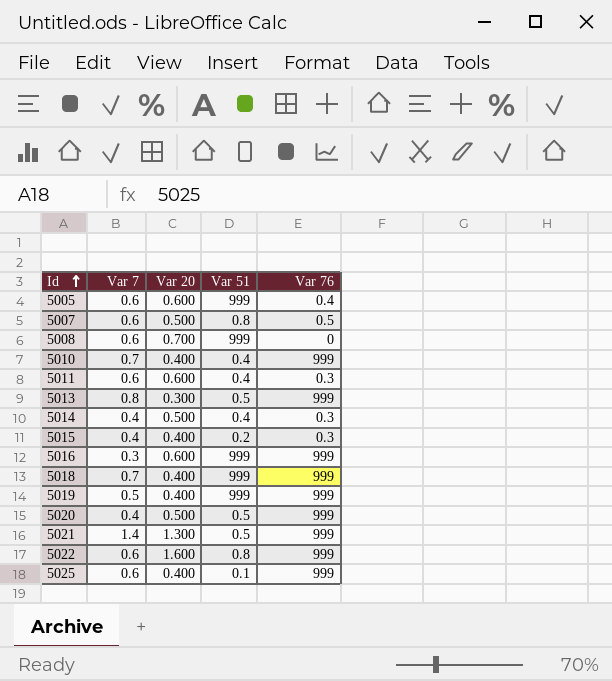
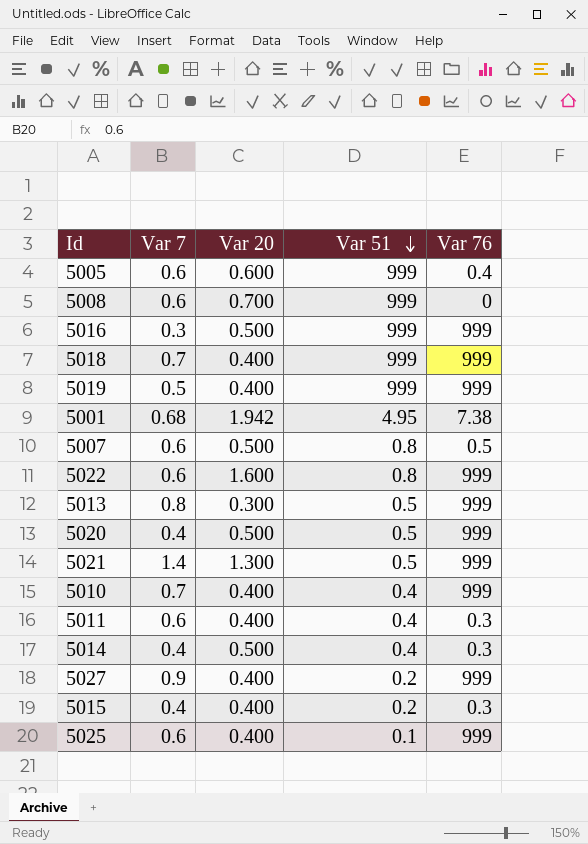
row order: Id ascending -> Var 51 descending
5016 | Var 20: 0.600 -> 0.500
row 5001: none -> 0.68 | 1.942 | 4.95 | 7.38
5011 | Var 20: 0.600 -> 0.400
row 5027: none -> 0.9 | 0.400 | 0.2 | 999

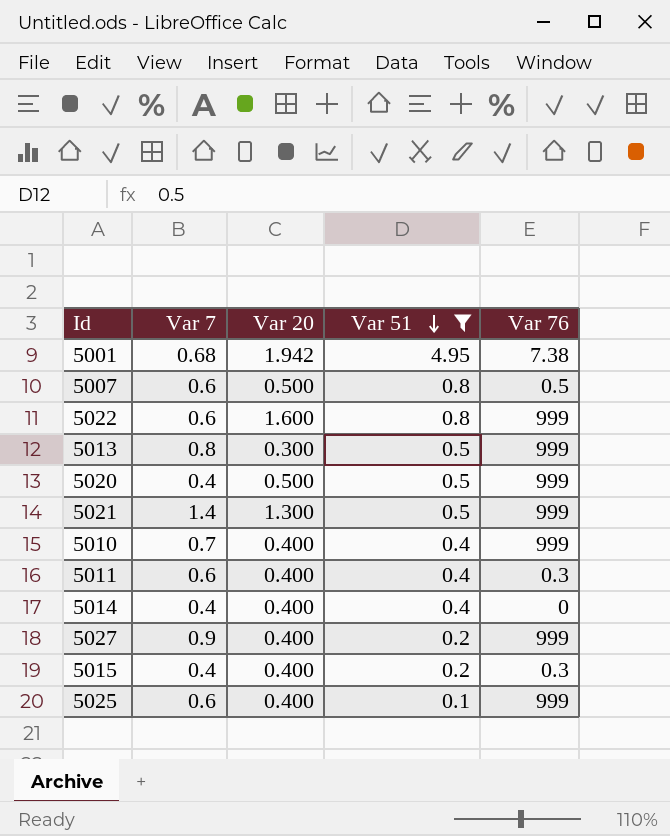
filter: none -> Var 51 != 999
5014 | Var 20: 0.500 -> 0.400
5014 | Var 76: 0.3 -> 0

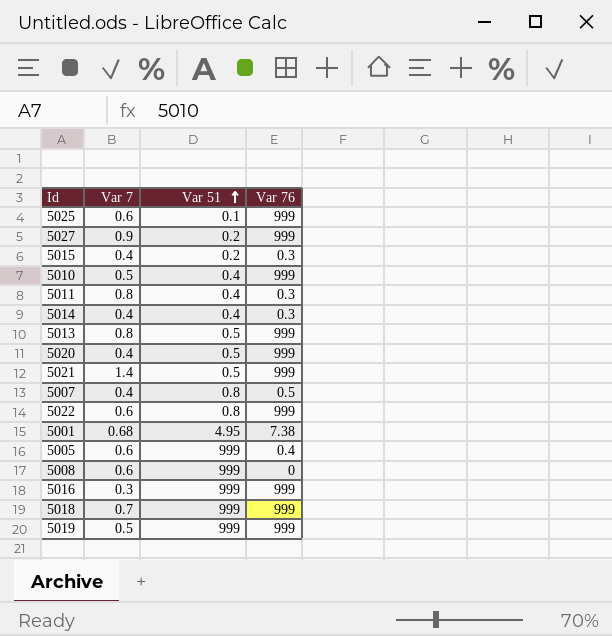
filter: Var 51 != 999 -> none
row order: Var 51 descending -> Var 51 ascending
column Var 20 | position: 3 -> none
5010 | Var 7: 0.7 -> 0.5
5011 | Var 7: 0.6 -> 0.8
5014 | Var 76: 0 -> 0.3
5007 | Var 7: 0.6 -> 0.4

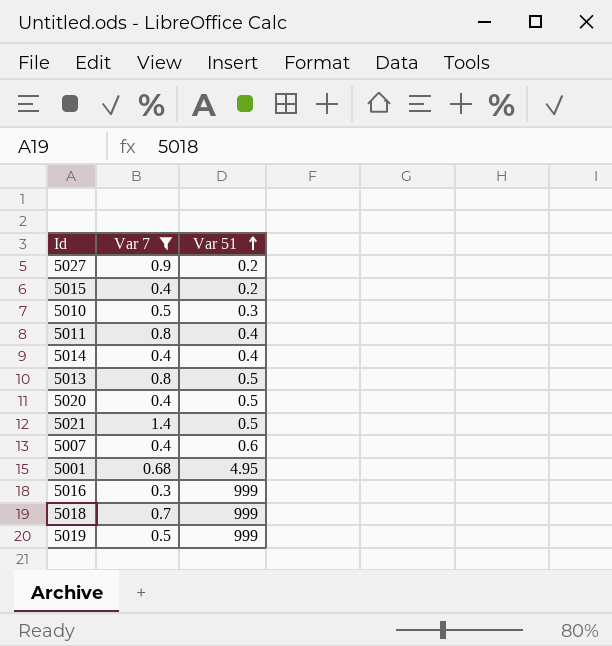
filter: none -> Var 7 != 0.6
column Var 76 | position: 4 -> none
5010 | Var 51: 0.4 -> 0.3
5007 | Var 51: 0.8 -> 0.6

